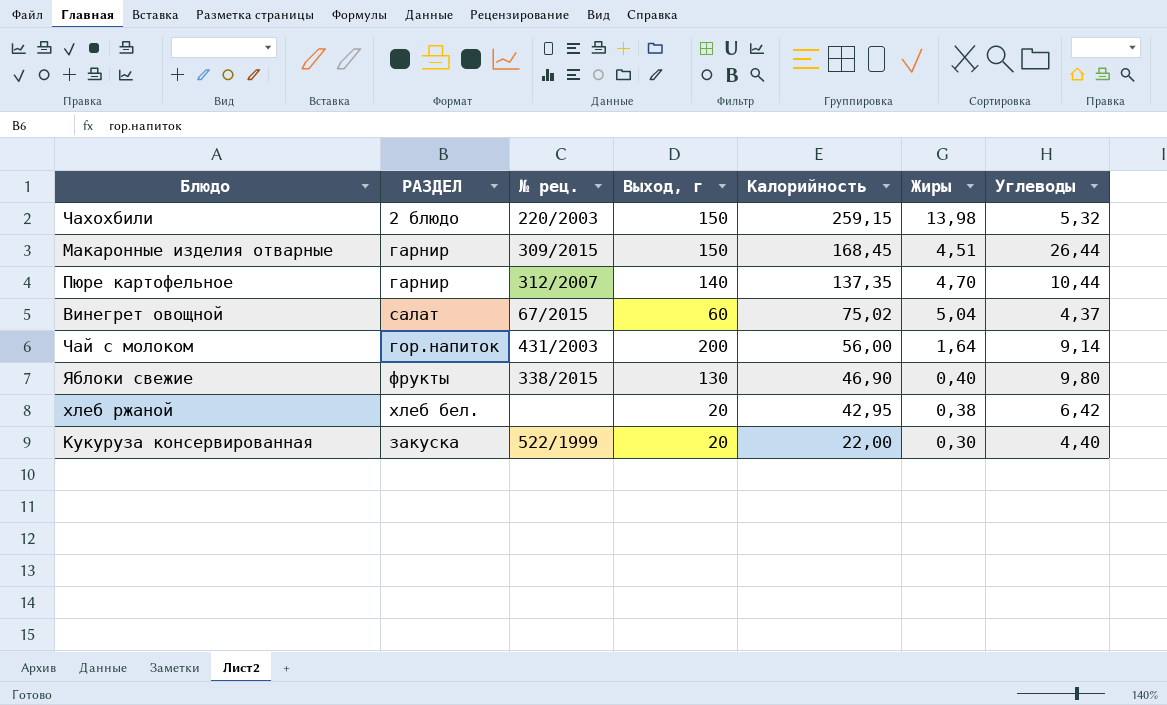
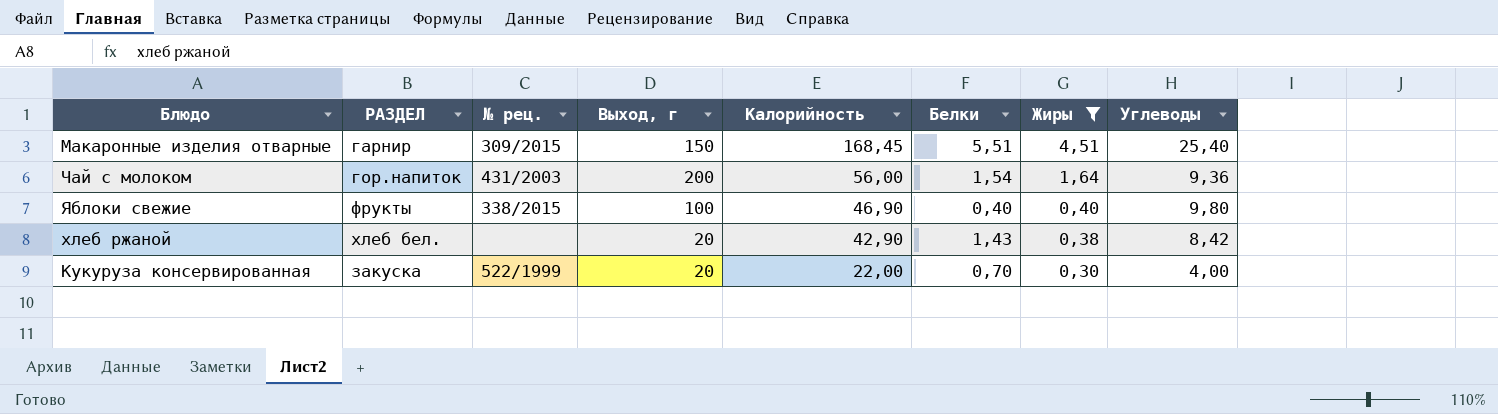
filter: none -> Жиры <= 4,51
column Белки | position: none -> 6
Макаронные изделия отварные | Углеводы: 26,44 -> 25,40
Чай с молоком | Углеводы: 9,14 -> 9,36
Яблоки свежие | Выход, г: 130 -> 100
хлеб ржаной | Калорийность: 42,95 -> 42,90
хлеб ржаной | Углеводы: 6,42 -> 8,42
Кукуруза консервированная | Углеводы: 4,40 -> 4,00

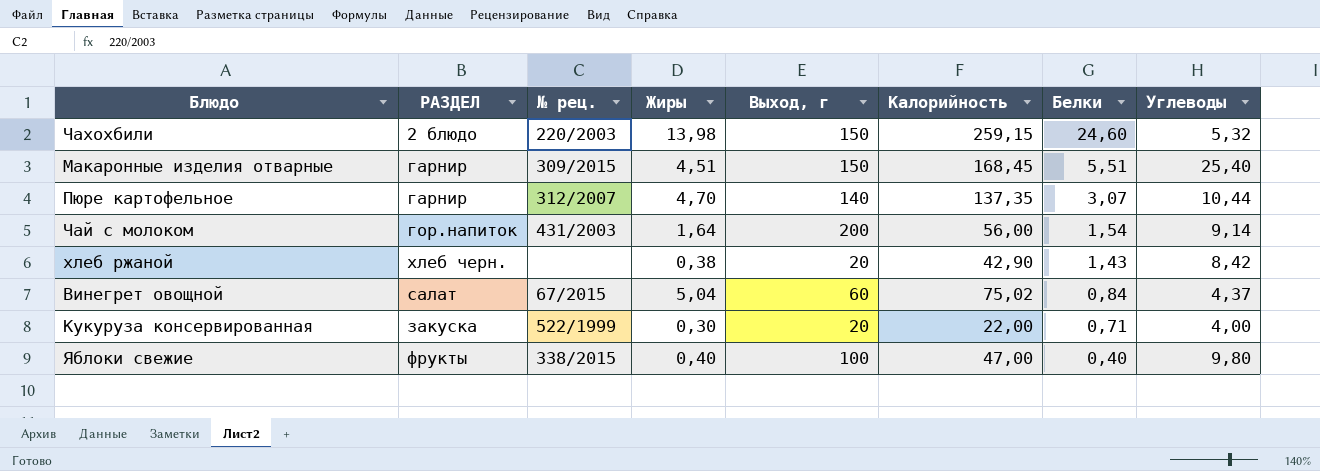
filter: Жиры <= 4,51 -> none
row order: Калорийность descending -> Белки descending
column Жиры | position: 7 -> 4
Чай с молоком | Углеводы: 9,36 -> 9,14
хлеб ржаной | РАЗДЕЛ: хлеб бел. -> хлеб черн.
Кукуруза консервированная | Белки: 0,70 -> 0,71
Яблоки свежие | Калорийность: 46,90 -> 47,00

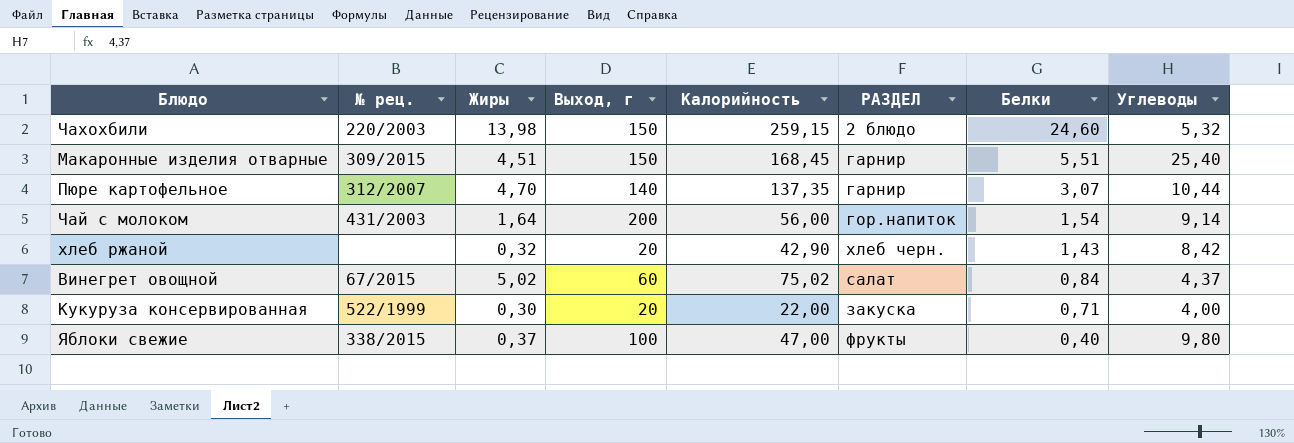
column РАЗДЕЛ | position: 2 -> 6
хлеб ржаной | Жиры: 0,38 -> 0,32
Винегрет овощной | Жиры: 5,04 -> 5,02
Яблоки свежие | Жиры: 0,40 -> 0,37

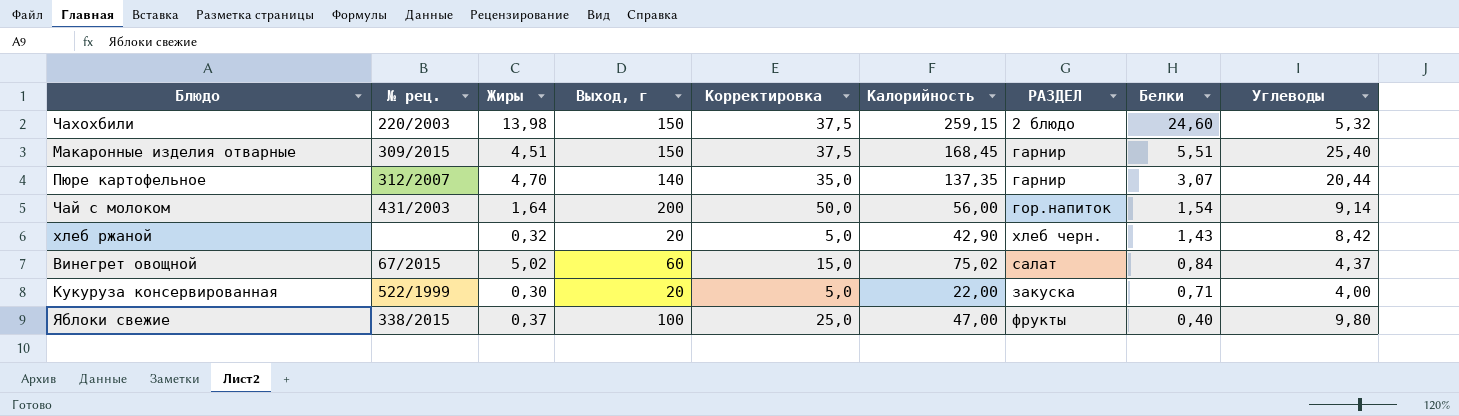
column Корректировка | formula: none -> [Выход, г] * 0,25
Пюре картофельное | Углеводы: 10,44 -> 20,44

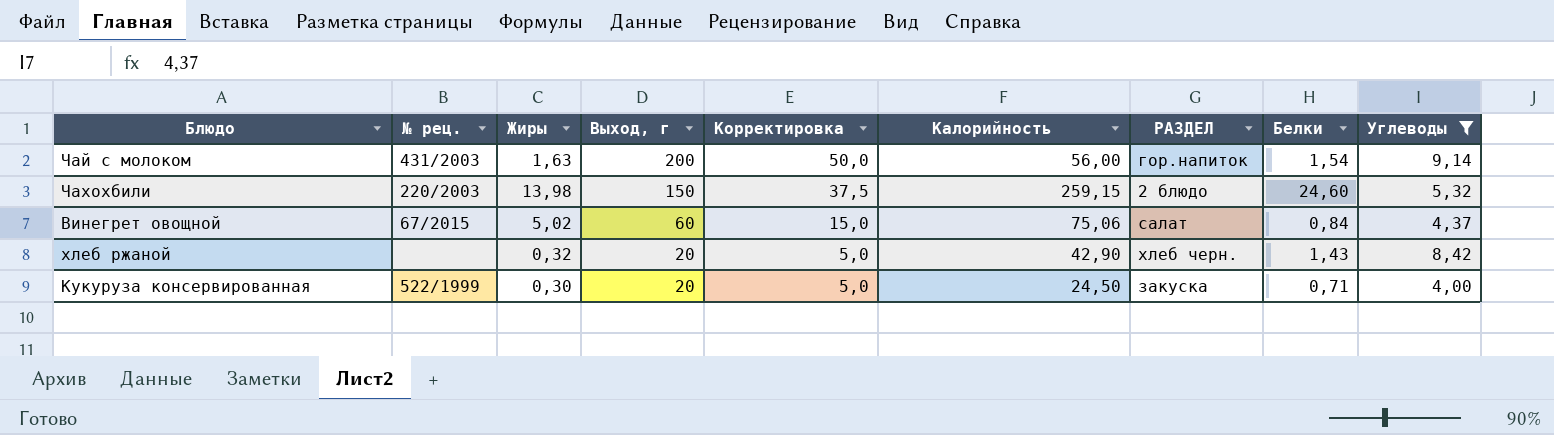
filter: none -> Углеводы <= 9,14
row order: Белки descending -> Выход, г descending
Чай с молоком | Жиры: 1,64 -> 1,63
Винегрет овощной | Калорийность: 75,02 -> 75,06
Кукуруза консервированная | Калорийность: 22,00 -> 24,50

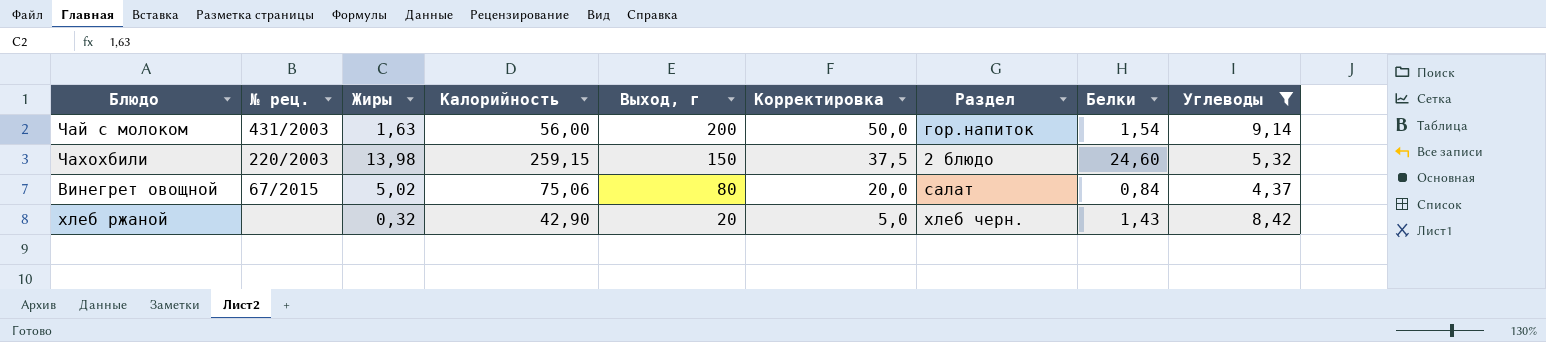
column Калорийность | position: 6 -> 4
column name: РАЗДЕЛ -> Раздел
row Кукуруза консервированная: 522/1999 | 0,30 | 20 | 5,0 | 24,50 | закуска | 0,71 | 4,00 -> none
Винегрет овощной | Выход, г: 60 -> 80
Винегрет овощной | Корректировка: 15,0 -> 20,0

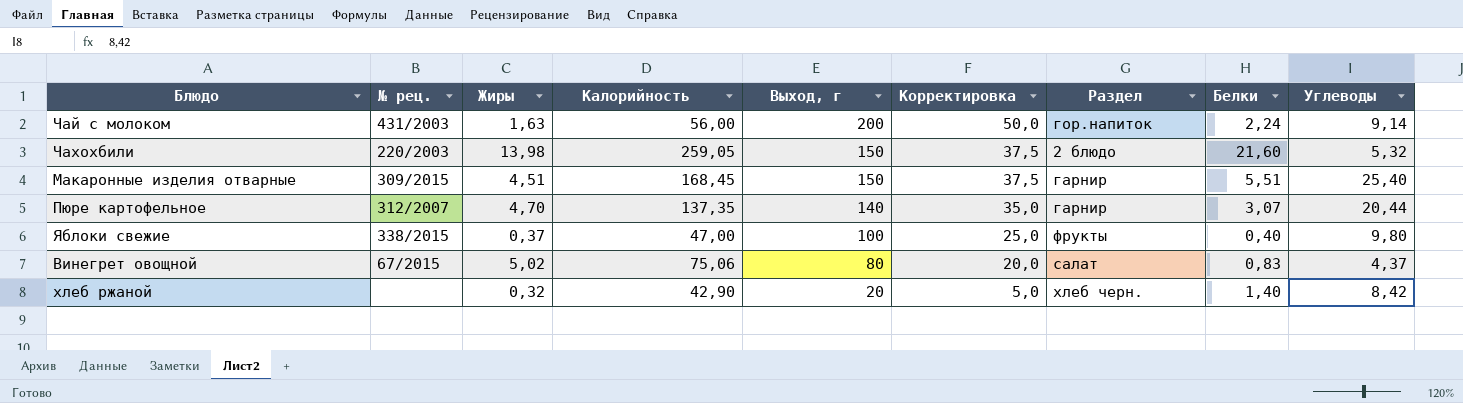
filter: Углеводы <= 9,14 -> none
Чай с молоком | Белки: 1,54 -> 2,24
Чахохбили | Калорийность: 259,15 -> 259,05
Чахохбили | Белки: 24,60 -> 21,60
Винегрет овощной | Белки: 0,84 -> 0,83
хлеб ржаной | Белки: 1,43 -> 1,40

